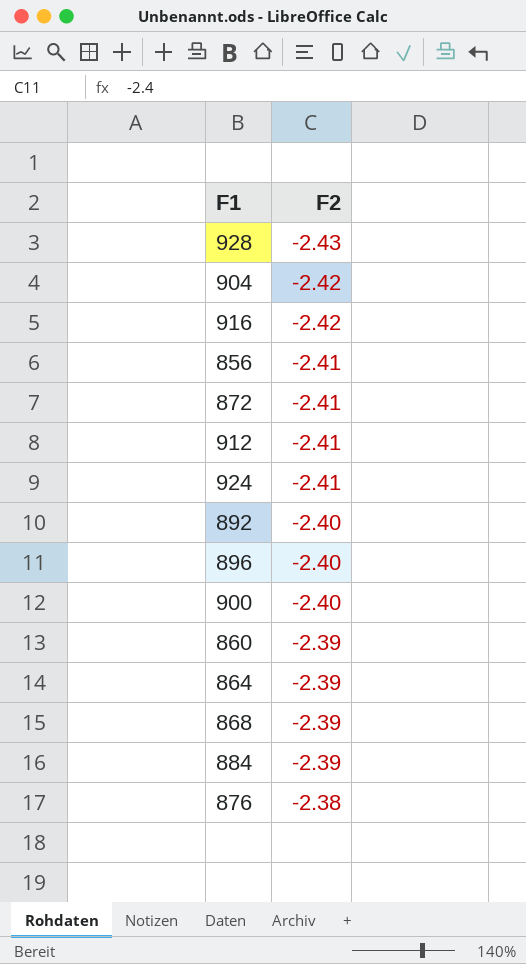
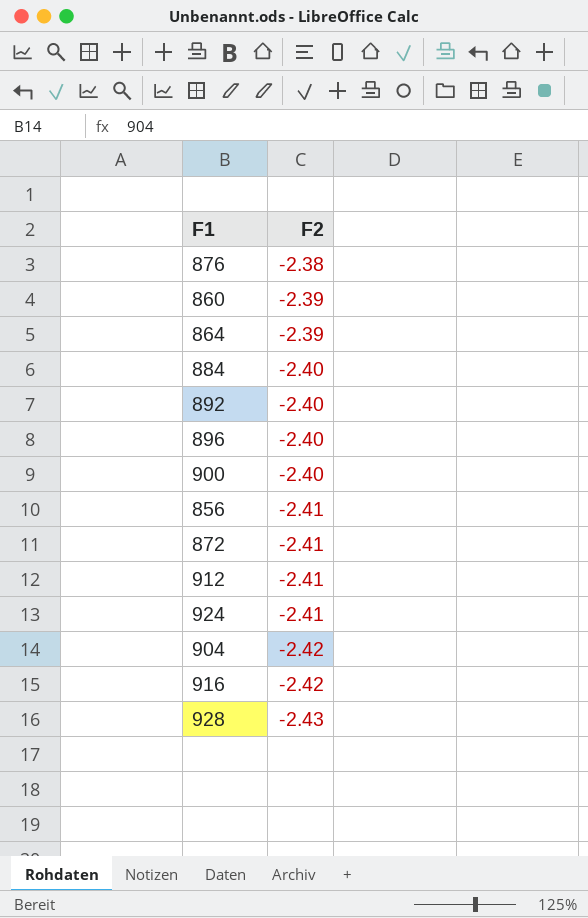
row order: F2 ascending -> F2 descending
row 868: -2.39 -> none
884 | F2: -2.39 -> -2.40

